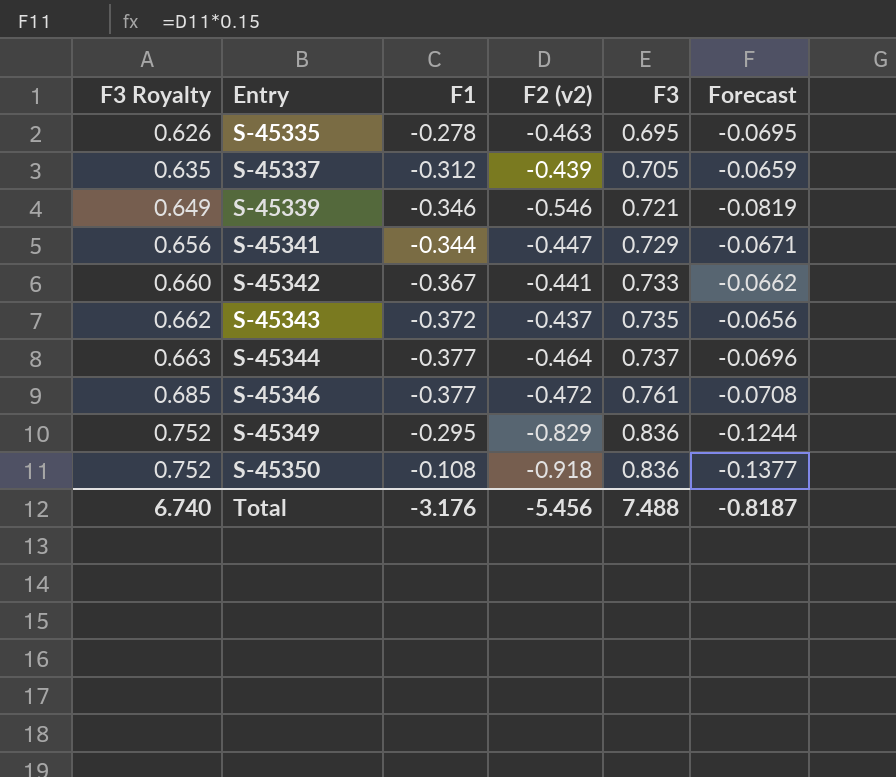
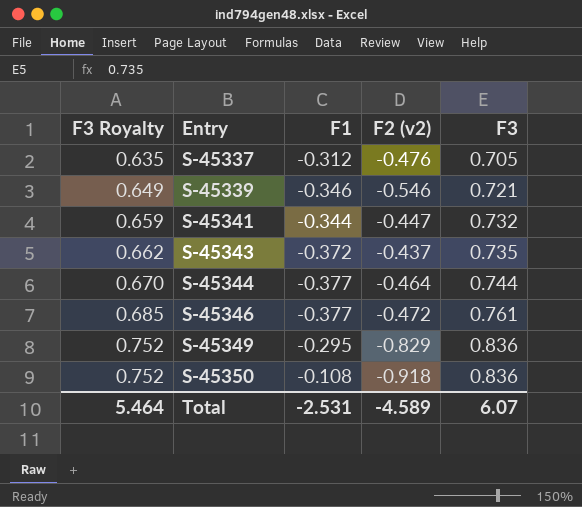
column Forecast | formula: [F2 (v2)] * 0.15 -> none
row S-45335: 0.626 | -0.278 | -0.463 | 0.695 | -0.0695 -> none
row S-45342: 0.660 | -0.367 | -0.441 | 0.733 | -0.0662 -> none
S-45337 | F2 (v2): -0.439 -> -0.476
S-45341 | F3 Royalty: 0.656 -> 0.659
S-45341 | F3: 0.729 -> 0.732
S-45344 | F3 Royalty: 0.663 -> 0.670
S-45344 | F3: 0.737 -> 0.744
Total | F3 Royalty: 6.740 -> 5.464
Total | F1: -3.176 -> -2.531
Total | F2 (v2): -5.456 -> -4.589
Total | F3: 7.488 -> 6.07

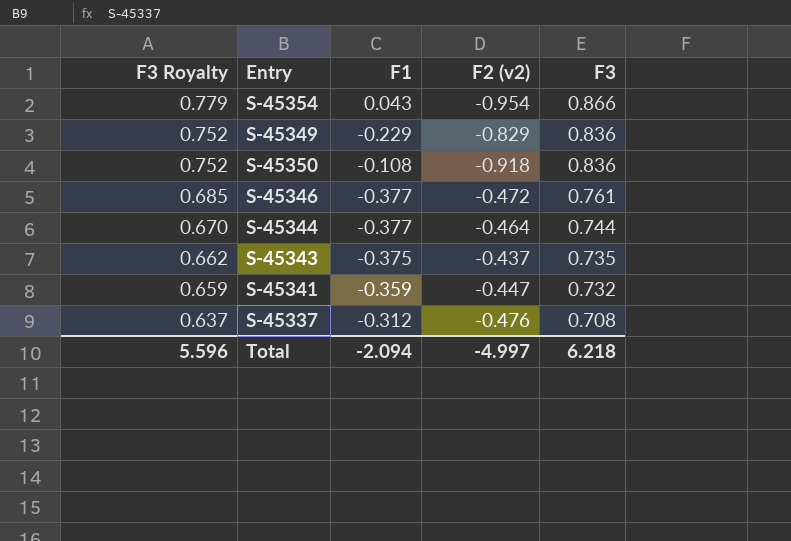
row order: F3 Royalty ascending -> F3 Royalty descending
row S-45339: 0.649 | -0.346 | -0.546 | 0.721 -> none
row S-45354: none -> 0.779 | 0.043 | -0.954 | 0.866
S-45349 | F1: -0.295 -> -0.229
S-45343 | F1: -0.372 -> -0.375
S-45341 | F1: -0.344 -> -0.359
S-45337 | F3 Royalty: 0.635 -> 0.637
S-45337 | F3: 0.705 -> 0.708
Total | F3 Royalty: 5.464 -> 5.596
Total | F1: -2.531 -> -2.094
Total | F2 (v2): -4.589 -> -4.997
Total | F3: 6.07 -> 6.218

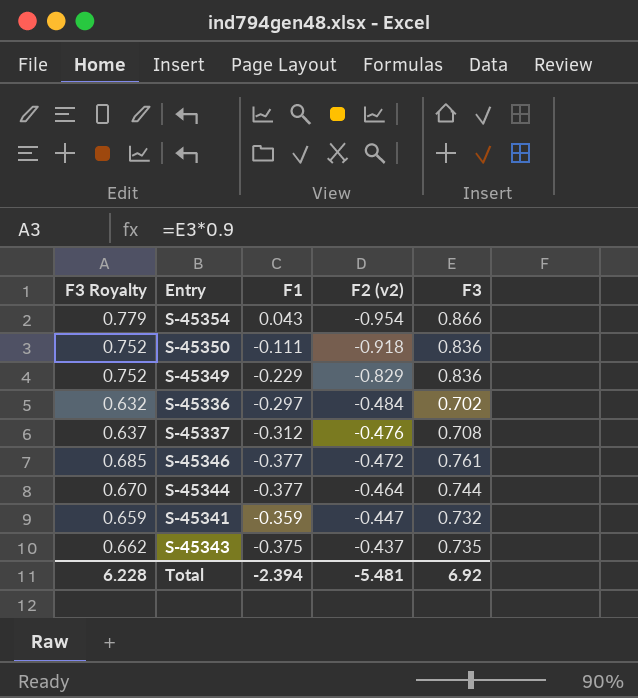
row order: F3 Royalty descending -> F2 (v2) ascending
S-45350 | F1: -0.108 -> -0.111
row S-45336: none -> 0.632 | -0.297 | -0.484 | 0.702
Total | F3 Royalty: 5.596 -> 6.228
Total | F1: -2.094 -> -2.394
Total | F2 (v2): -4.997 -> -5.481
Total | F3: 6.218 -> 6.92

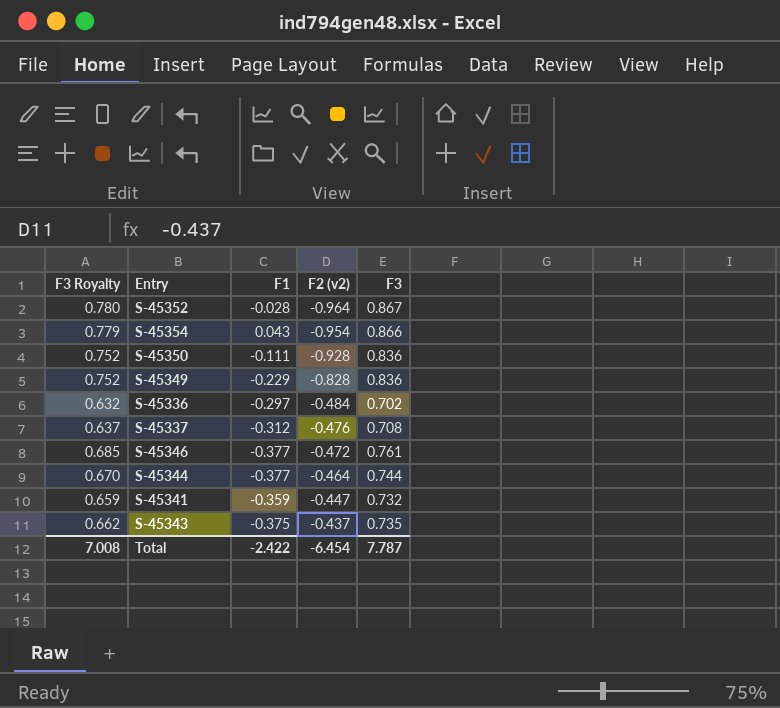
row S-45352: none -> 0.780 | -0.028 | -0.964 | 0.867
S-45350 | F2 (v2): -0.918 -> -0.928
S-45349 | F2 (v2): -0.829 -> -0.828
Total | F3 Royalty: 6.228 -> 7.008
Total | F1: -2.394 -> -2.422
Total | F2 (v2): -5.481 -> -6.454
Total | F3: 6.92 -> 7.787

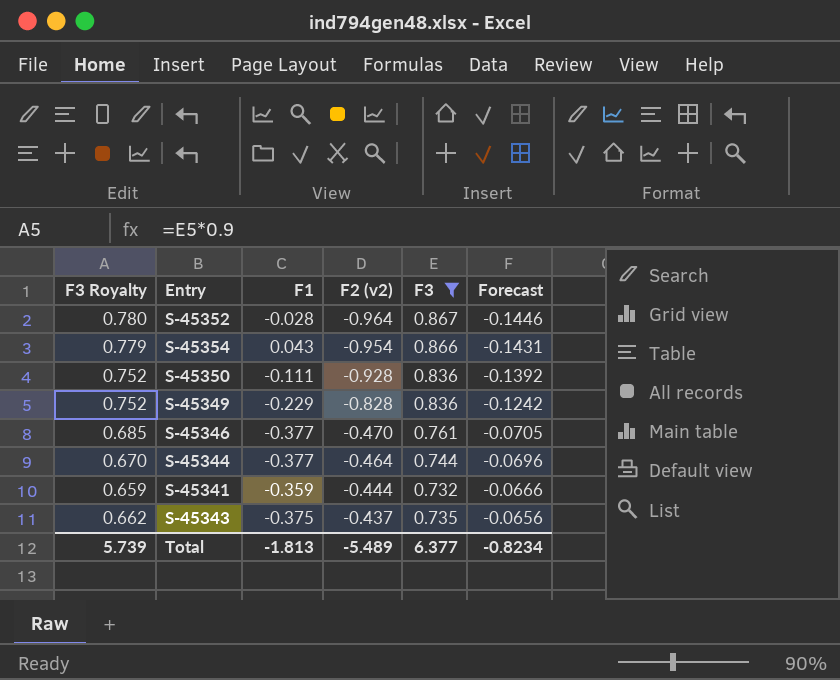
filter: none -> F3 >= 0.732
column Forecast | formula: none -> [F2 (v2)] * 0.15
S-45346 | F2 (v2): -0.472 -> -0.470
S-45341 | F2 (v2): -0.447 -> -0.444
Total | F3 Royalty: 7.008 -> 5.739
Total | F1: -2.422 -> -1.813
Total | F2 (v2): -6.454 -> -5.489
Total | F3: 7.787 -> 6.377

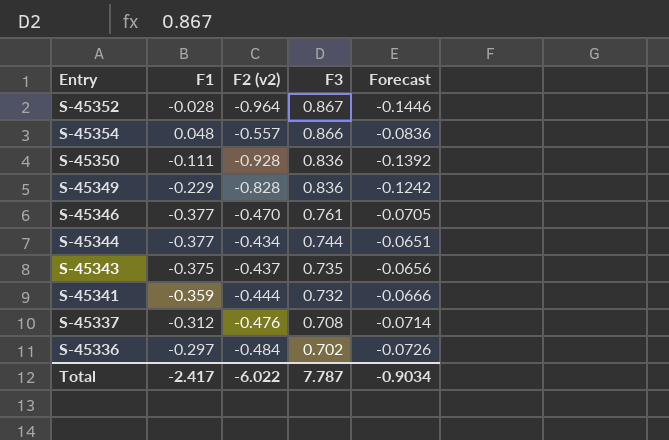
filter: F3 >= 0.732 -> none
row order: F2 (v2) ascending -> F3 descending
column F3 Royalty | formula: [F3] * 0.9 -> none
S-45354 | F1: 0.043 -> 0.048
S-45354 | F2 (v2): -0.954 -> -0.557
S-45354 | Forecast: -0.1431 -> -0.0836
S-45344 | F2 (v2): -0.464 -> -0.434
S-45344 | Forecast: -0.0696 -> -0.0651
Total | F1: -1.813 -> -2.417
Total | F2 (v2): -5.489 -> -6.022
Total | F3: 6.377 -> 7.787
Total | Forecast: -0.8234 -> -0.9034

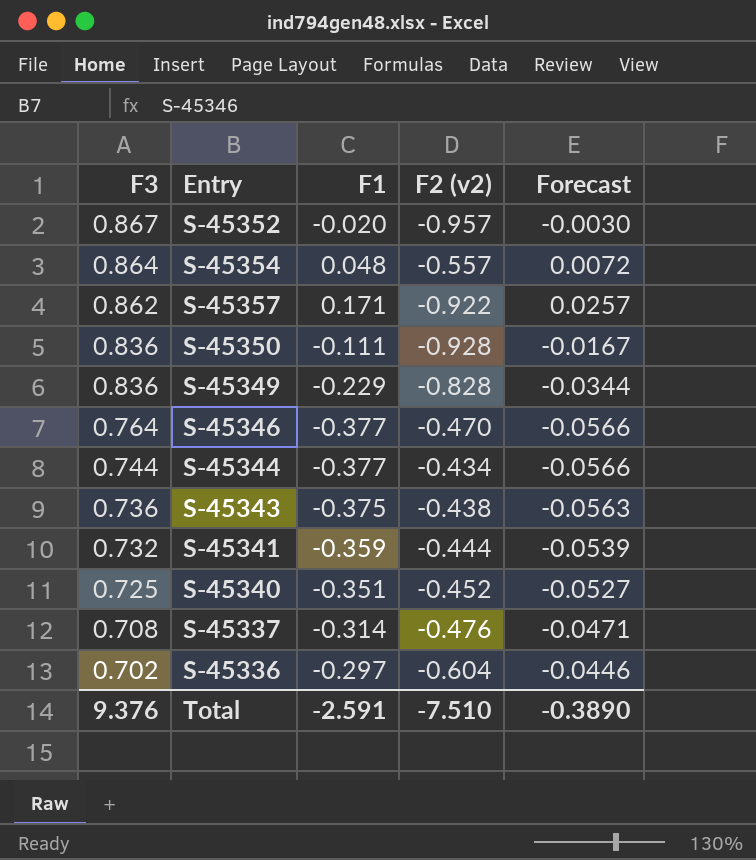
column F3 | position: 4 -> 1
column Forecast | formula: [F2 (v2)] * 0.15 -> [F1] * 0.15
S-45352 | F1: -0.028 -> -0.020
S-45352 | F2 (v2): -0.964 -> -0.957
S-45354 | F3: 0.866 -> 0.864
row S-45357: none -> 0.862 | 0.171 | -0.922 | 0.0257
S-45346 | F3: 0.761 -> 0.764
S-45343 | F3: 0.735 -> 0.736
S-45343 | F2 (v2): -0.437 -> -0.438
row S-45340: none -> 0.725 | -0.351 | -0.452 | -0.0527
S-45337 | F1: -0.312 -> -0.314
S-45336 | F2 (v2): -0.484 -> -0.604
Total | F3: 7.787 -> 9.376
Total | F1: -2.417 -> -2.591
Total | F2 (v2): -6.022 -> -7.510
Total | Forecast: -0.9034 -> -0.3890

